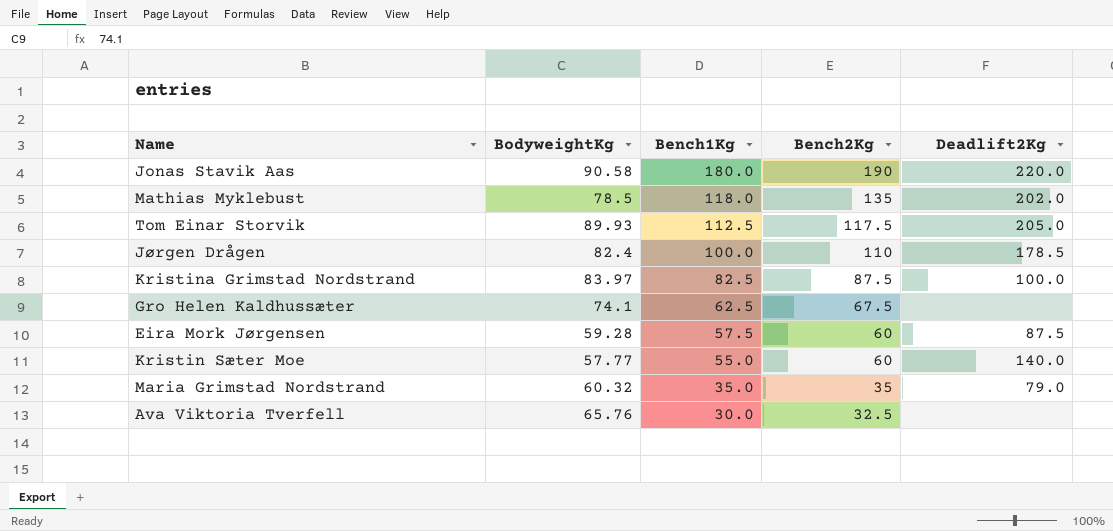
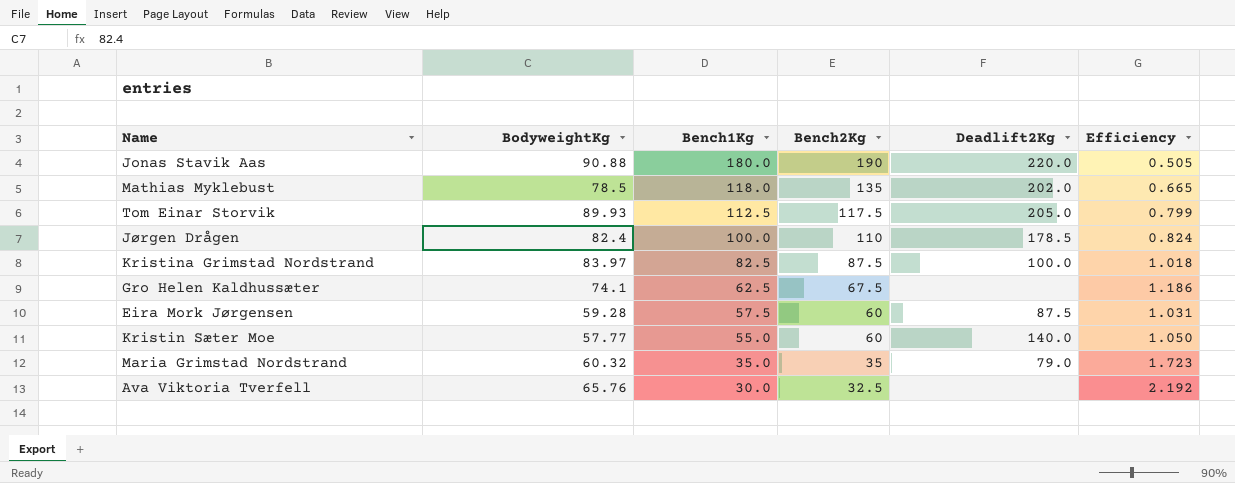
column Efficiency | formula: none -> [BodyweightKg] / [Bench1Kg]
Jonas Stavik Aas | BodyweightKg: 90.58 -> 90.88

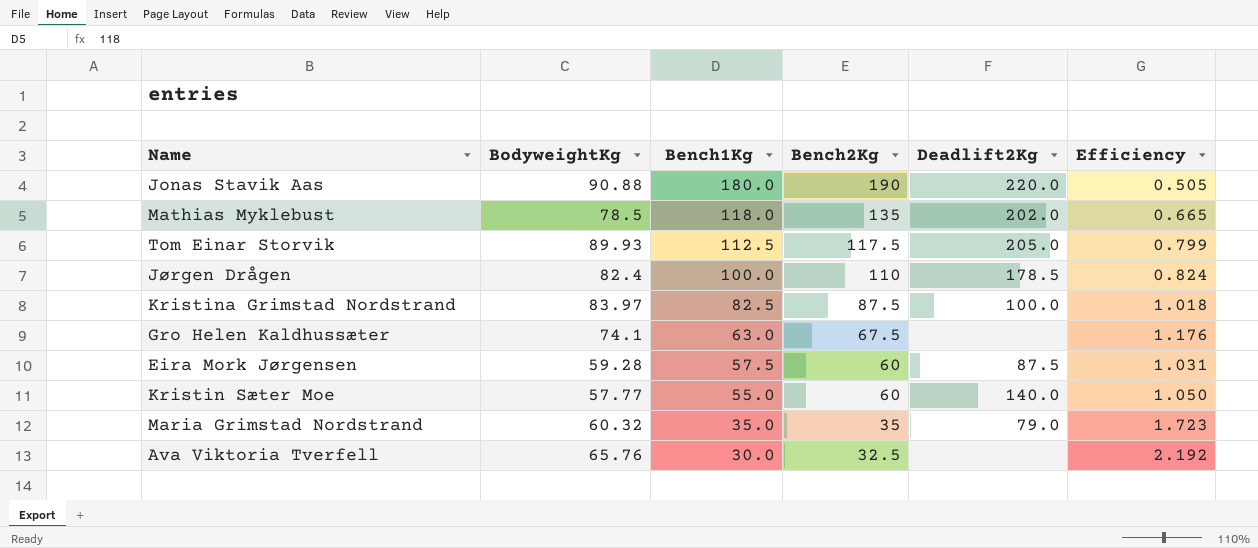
Gro Helen Kaldhussæter | Bench1Kg: 62.5 -> 63.0
Gro Helen Kaldhussæter | Efficiency: 1.186 -> 1.176

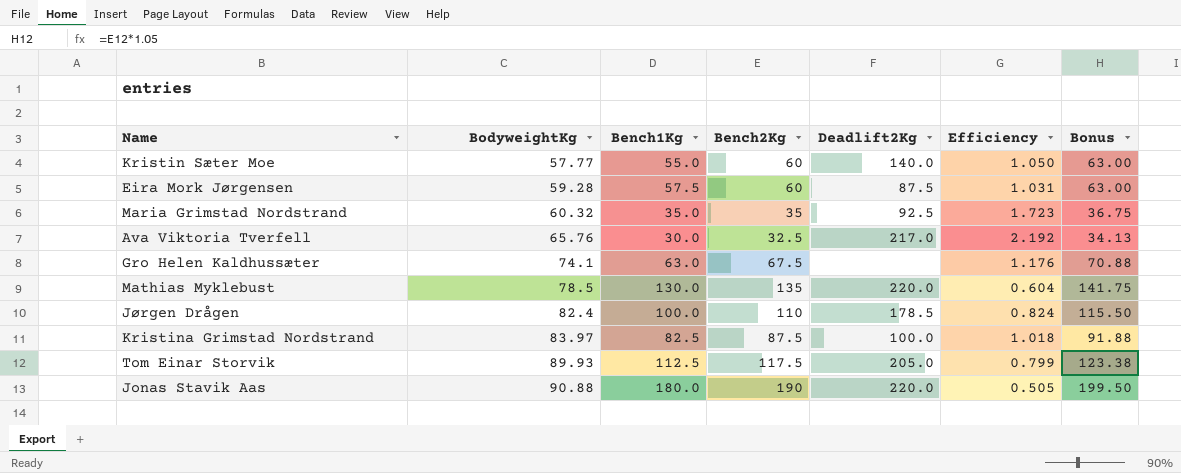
row order: Bench1Kg descending -> BodyweightKg ascending
column Bonus | formula: none -> [Bench2Kg] * 1.05
Maria Grimstad Nordstrand | Deadlift2Kg: 79.0 -> 92.5
Ava Viktoria Tverfell | Deadlift2Kg: none -> 217.0
Mathias Myklebust | Bench1Kg: 118.0 -> 130.0
Mathias Myklebust | Deadlift2Kg: 202.0 -> 220.0
Mathias Myklebust | Efficiency: 0.665 -> 0.604

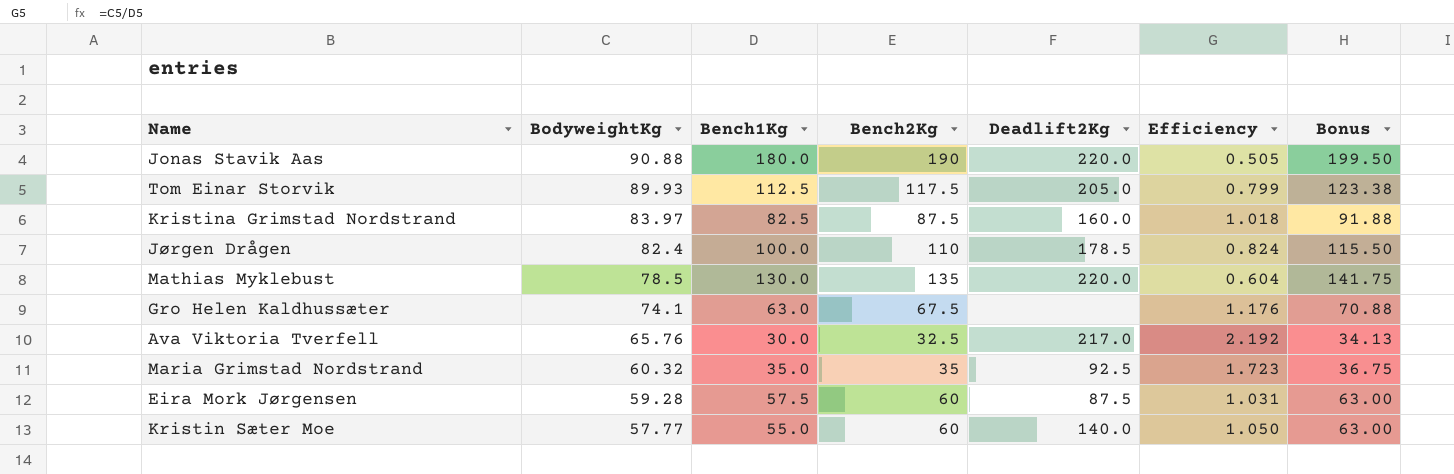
row order: BodyweightKg ascending -> BodyweightKg descending
Kristina Grimstad Nordstrand | Deadlift2Kg: 100.0 -> 160.0

